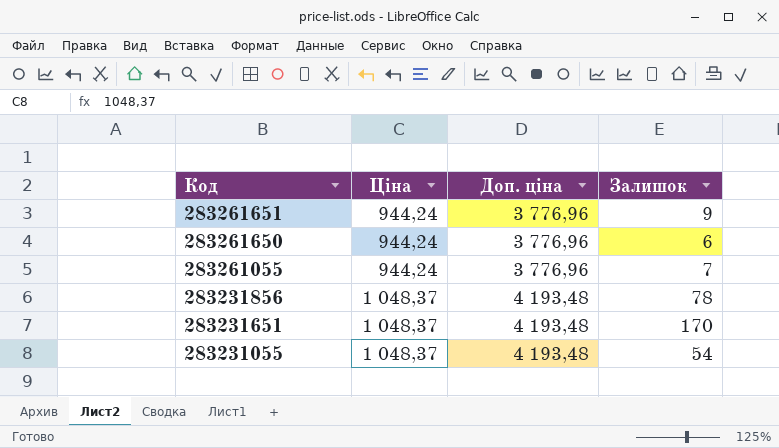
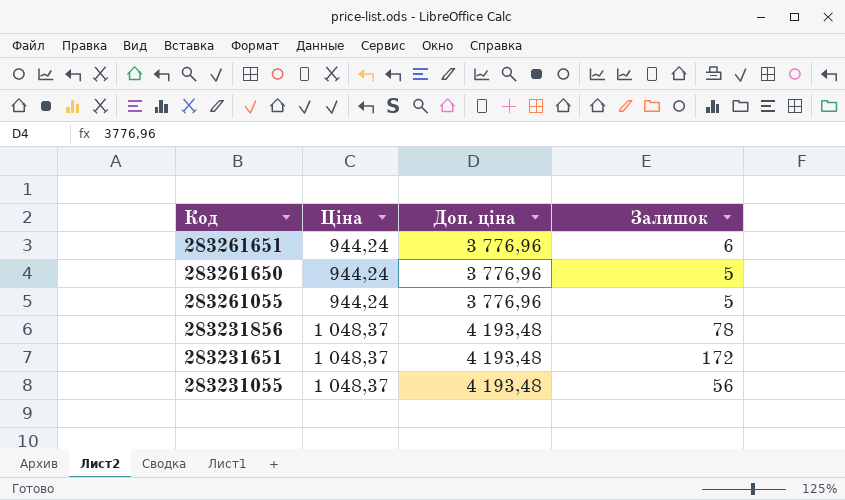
283261651 | Залишок: 9 -> 6
283261650 | Залишок: 6 -> 5
283261055 | Залишок: 7 -> 5
283231651 | Залишок: 170 -> 172
283231055 | Залишок: 54 -> 56

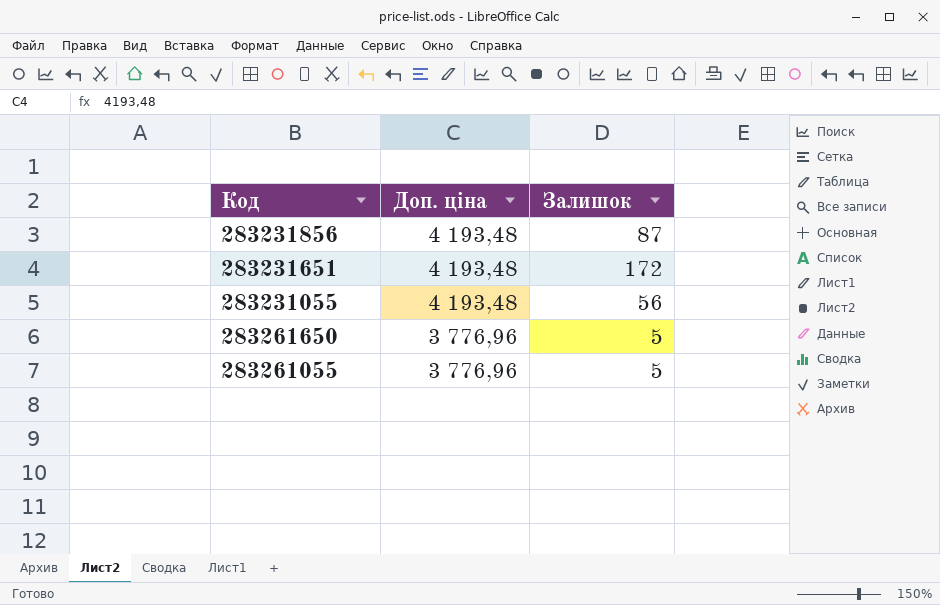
row order: Код descending -> Доп. ціна descending
column Ціна | position: 2 -> none
row 283261651: 944,24 | 3 776,96 | 6 -> none
283231856 | Залишок: 78 -> 87

